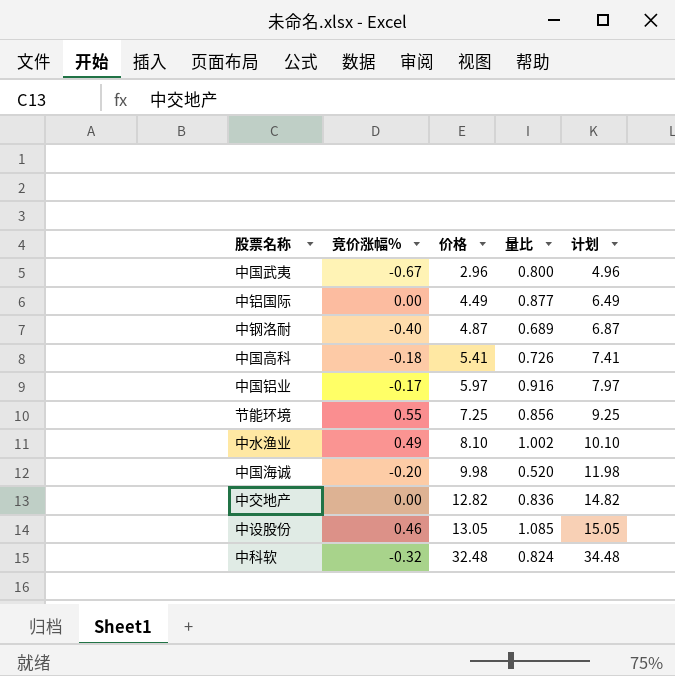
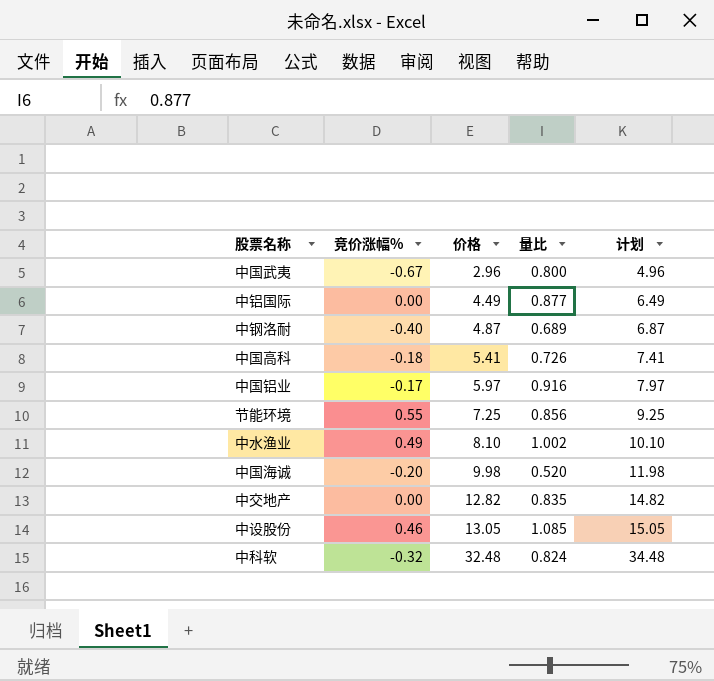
中交地产 | 量比: 0.836 -> 0.835

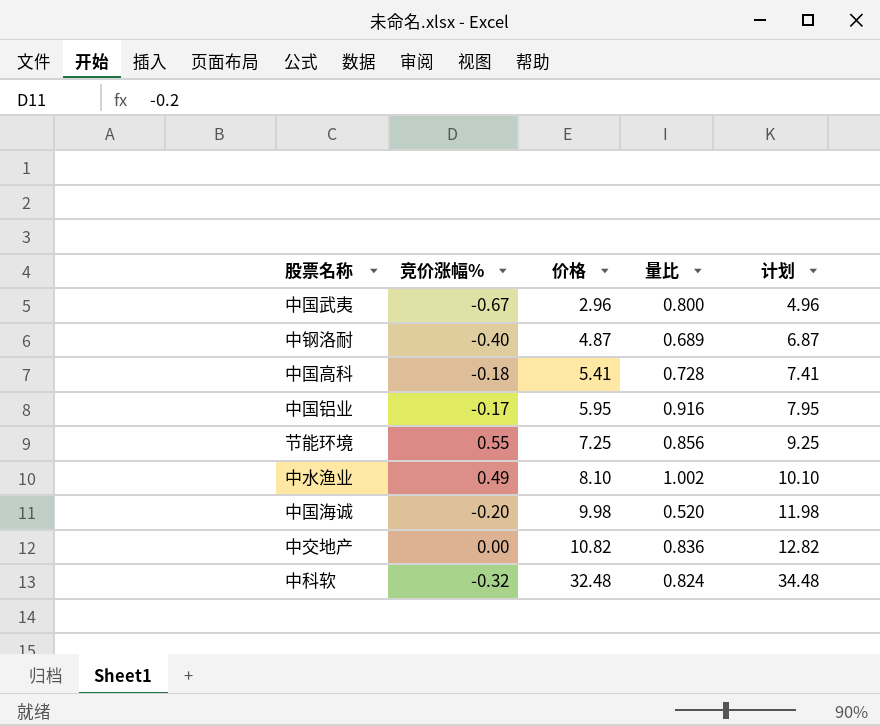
row 中铝国际: 0.00 | 4.49 | 0.877 | 6.49 -> none
row 中设股份: 0.46 | 13.05 | 1.085 | 15.05 -> none
中国高科 | 量比: 0.726 -> 0.728
中国铝业 | 价格: 5.97 -> 5.95
中国铝业 | 计划: 7.97 -> 7.95
中交地产 | 价格: 12.82 -> 10.82
中交地产 | 量比: 0.835 -> 0.836
中交地产 | 计划: 14.82 -> 12.82

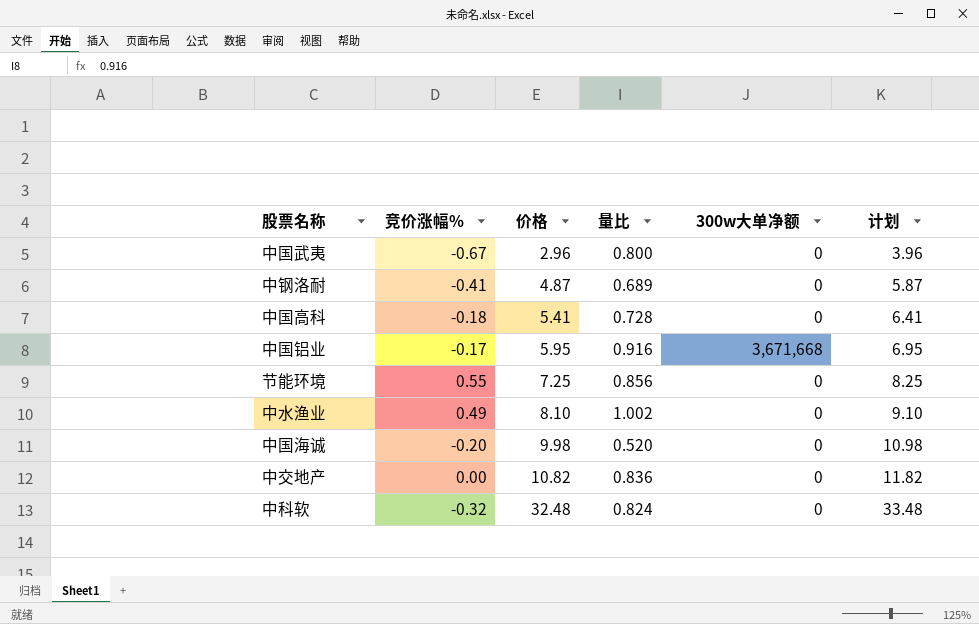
column 300w大单净额 | position: none -> 5
column 计划 | formula: [价格] + 2 -> [价格] + 1
中钢洛耐 | 竞价涨幅%: -0.40 -> -0.41

